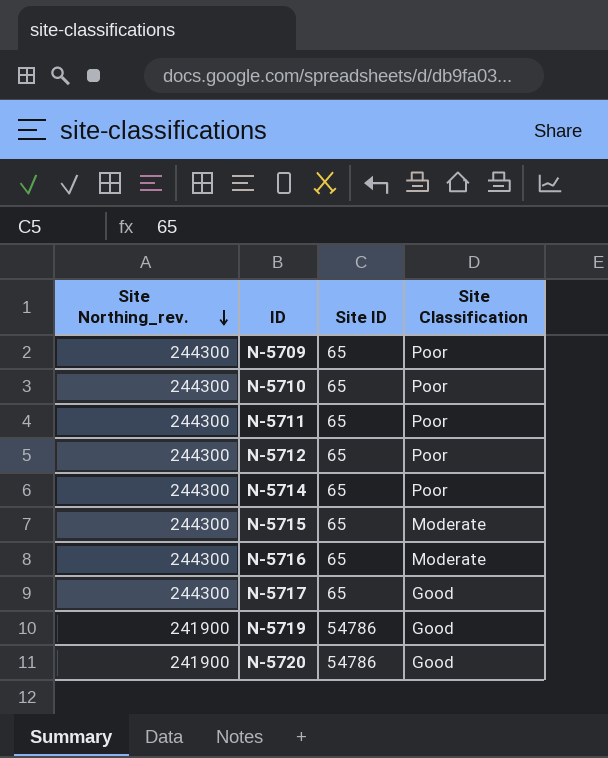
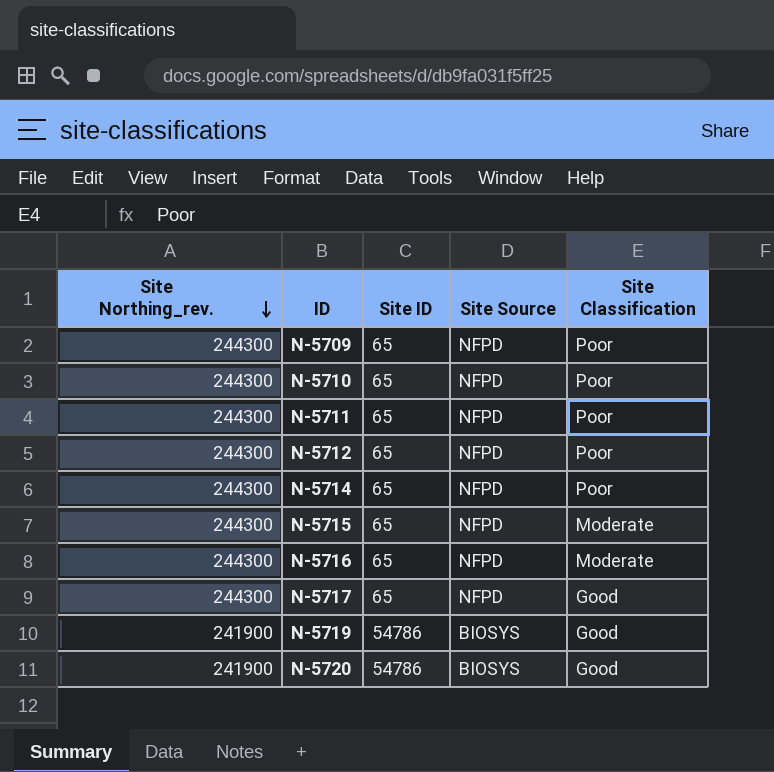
column Site Source | position: none -> 4

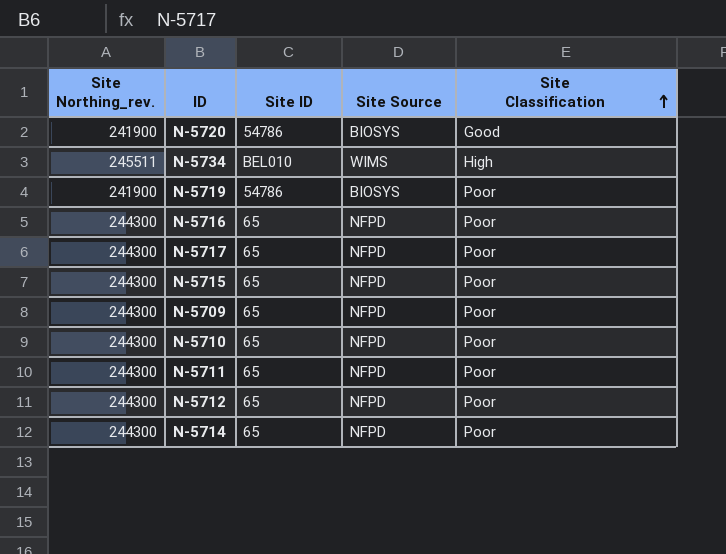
row order: Site Northing_rev. descending -> Site Classification ascending
row N-5734: none -> 245511 | BEL010 | WIMS | High
N-5719 | Site Classification: Good -> Poor
N-5716 | Site Classification: Moderate -> Poor
N-5717 | Site Classification: Good -> Poor
N-5715 | Site Classification: Moderate -> Poor

